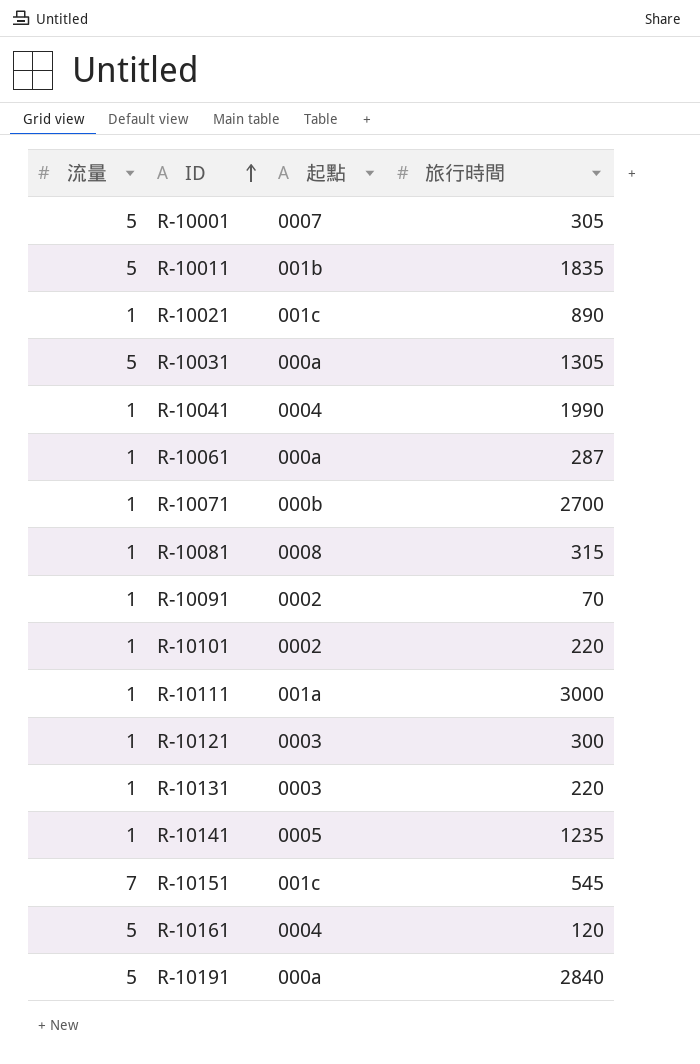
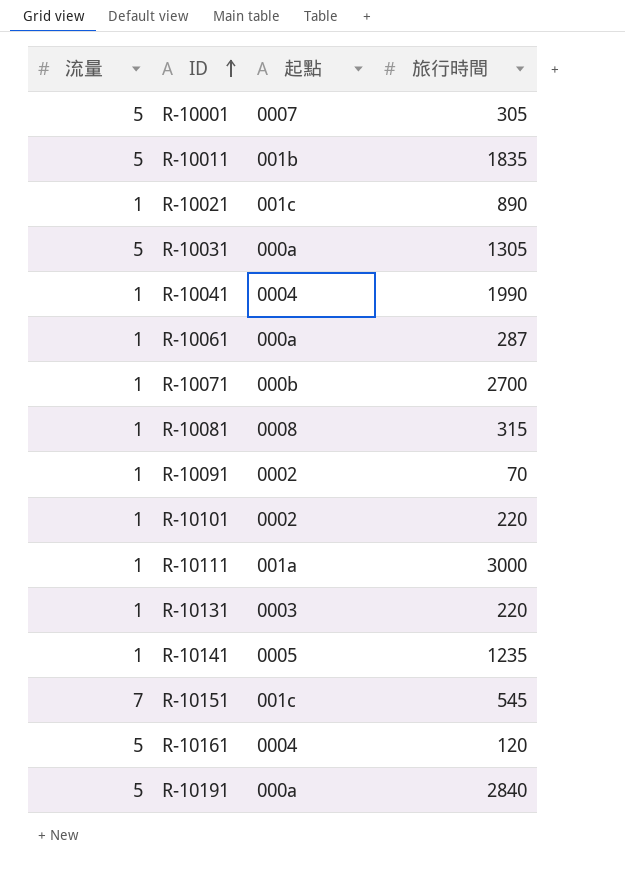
row R-10121: 1 | 0003 | 300 -> none

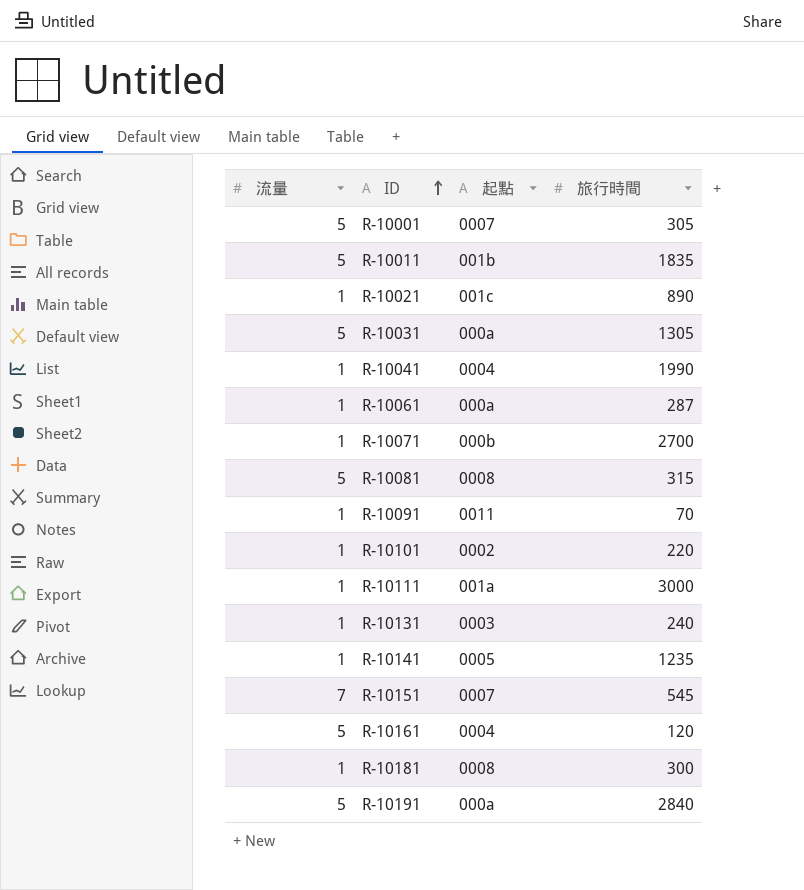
R-10081 | 流量: 1 -> 5
R-10091 | 起點: 0002 -> 0011
R-10131 | 旅行時間: 220 -> 240
R-10151 | 起點: 001c -> 0007
row R-10181: none -> 1 | 0008 | 300

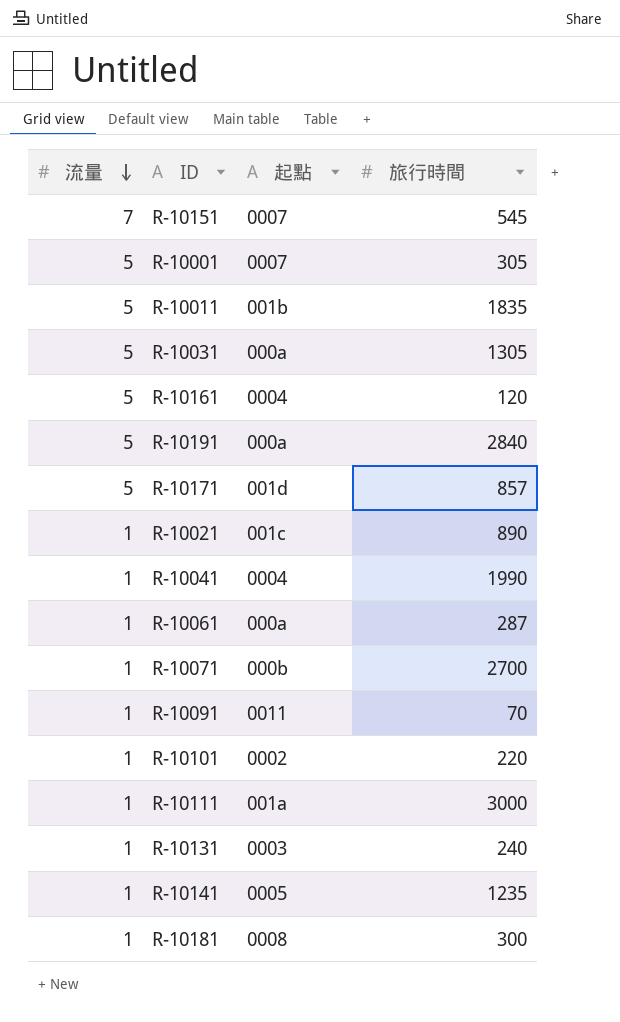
row order: ID ascending -> 流量 descending
row R-10081: 5 | 0008 | 315 -> none
row R-10171: none -> 5 | 001d | 857

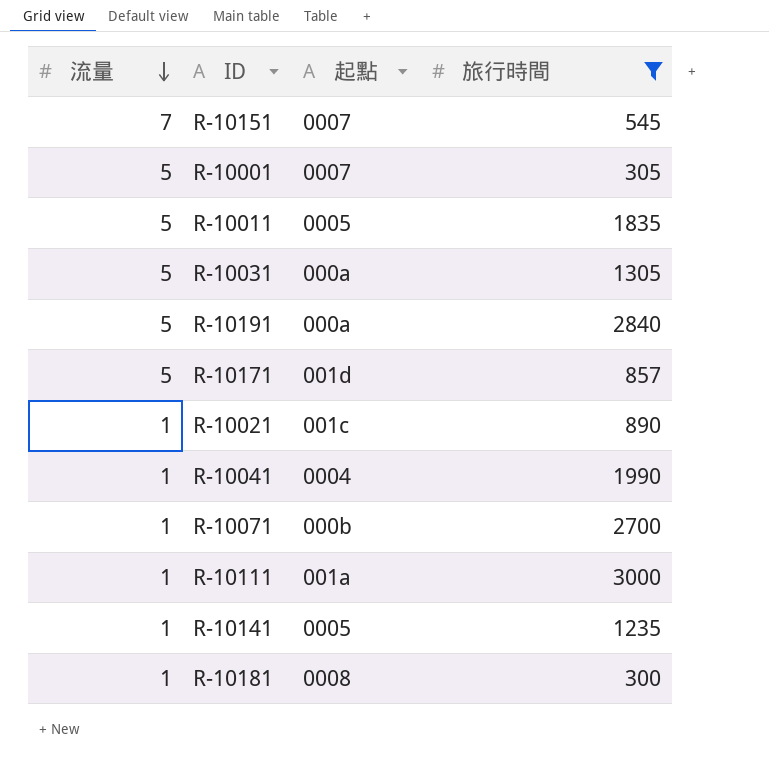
filter: none -> 旅行時間 >= 300
R-10011 | 起點: 001b -> 0005

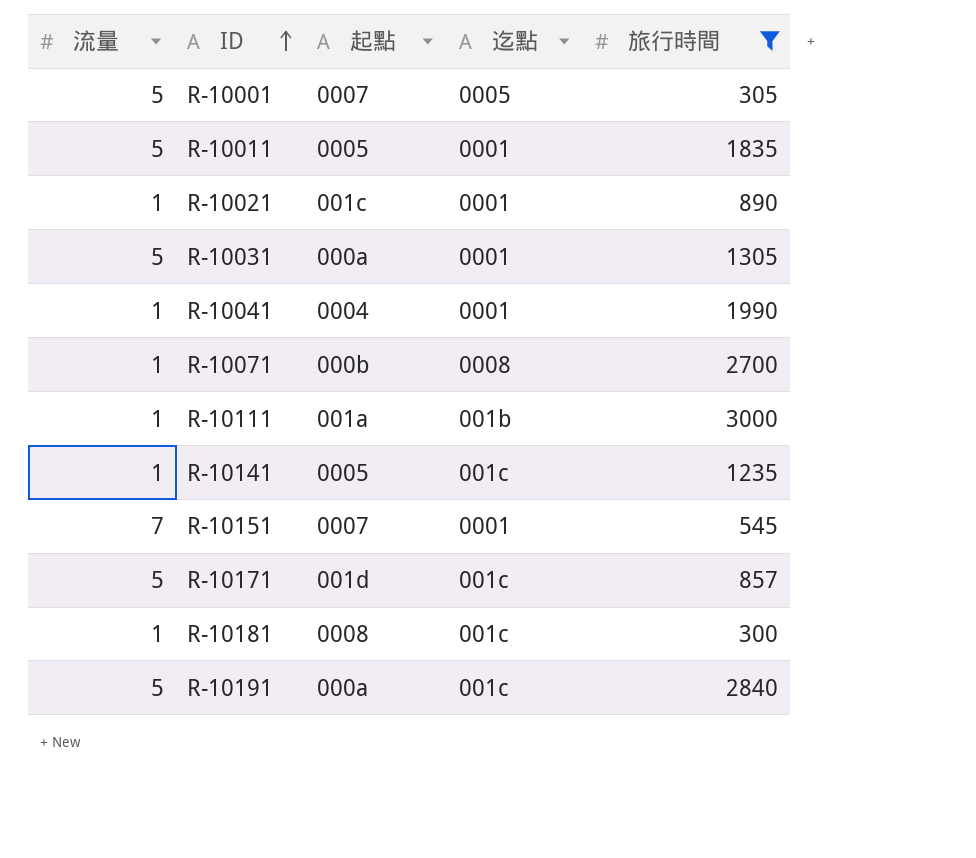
row order: 流量 descending -> ID ascending
column 迄點 | position: none -> 4

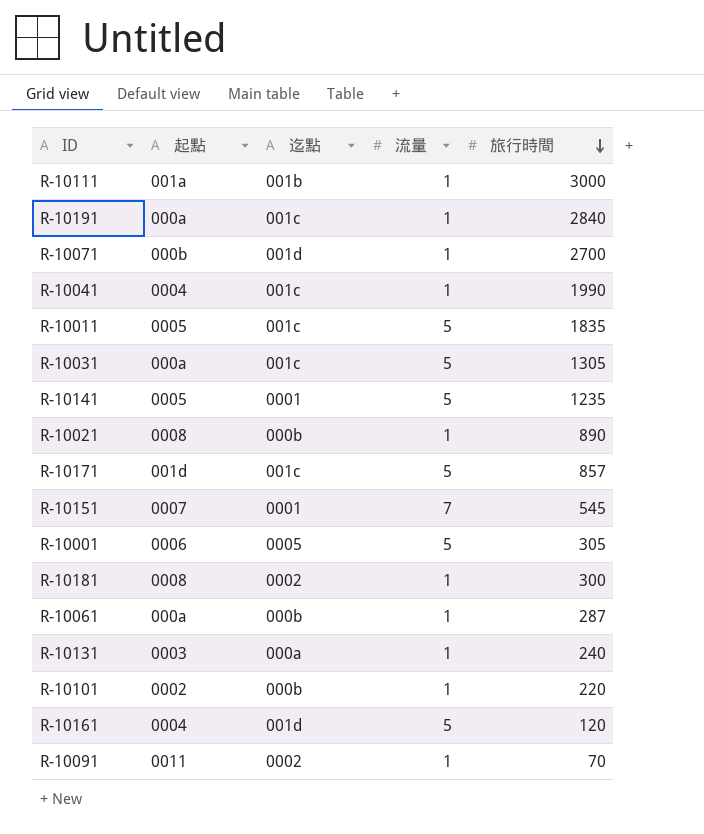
filter: 旅行時間 >= 300 -> none
row order: ID ascending -> 旅行時間 descending
column 流量 | position: 1 -> 4
R-10191 | 流量: 5 -> 1
R-10071 | 迄點: 0008 -> 001d
R-10041 | 迄點: 0001 -> 001c
R-10011 | 迄點: 0001 -> 001c
R-10031 | 迄點: 0001 -> 001c
R-10141 | 迄點: 001c -> 0001
R-10141 | 流量: 1 -> 5
R-10021 | 起點: 001c -> 0008
R-10021 | 迄點: 0001 -> 000b
R-10001 | 起點: 0007 -> 0006
R-10181 | 迄點: 001c -> 0002

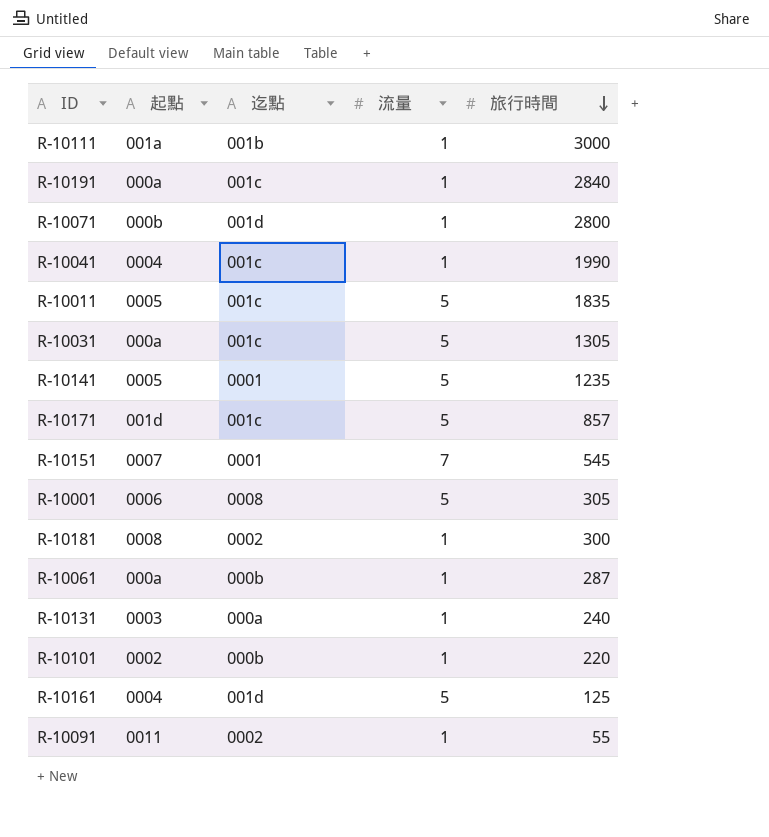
row R-10021: 0008 | 000b | 1 | 890 -> none
R-10071 | 旅行時間: 2700 -> 2800
R-10001 | 迄點: 0005 -> 0008
R-10161 | 旅行時間: 120 -> 125
R-10091 | 旅行時間: 70 -> 55

